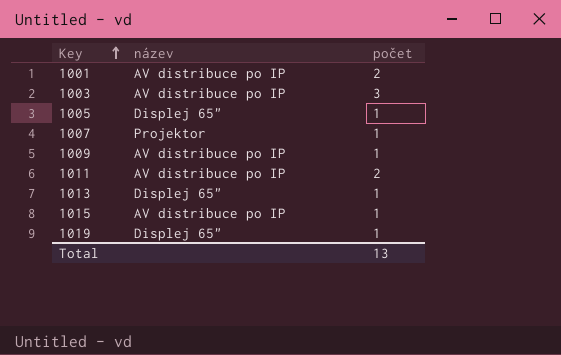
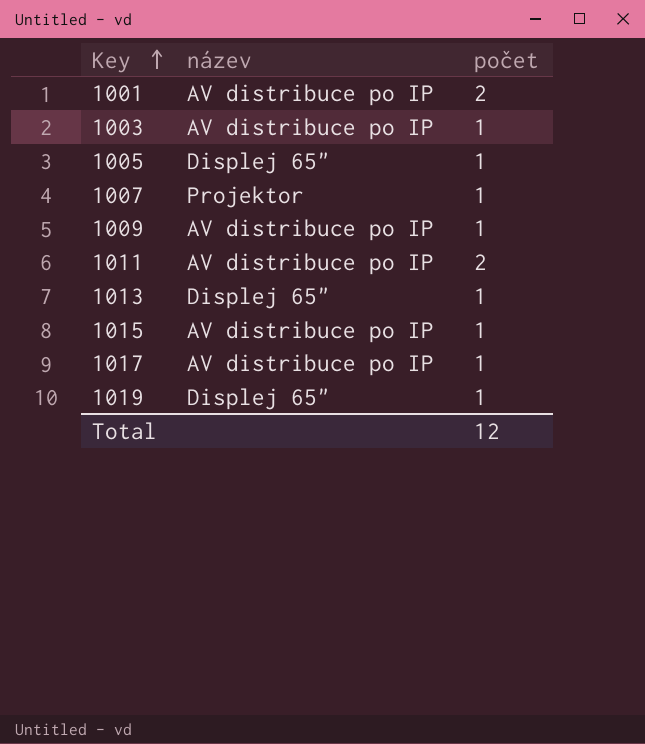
1003 | počet: 3 -> 1
row 1017: none -> AV distribuce po IP | 1
Total | počet: 13 -> 12

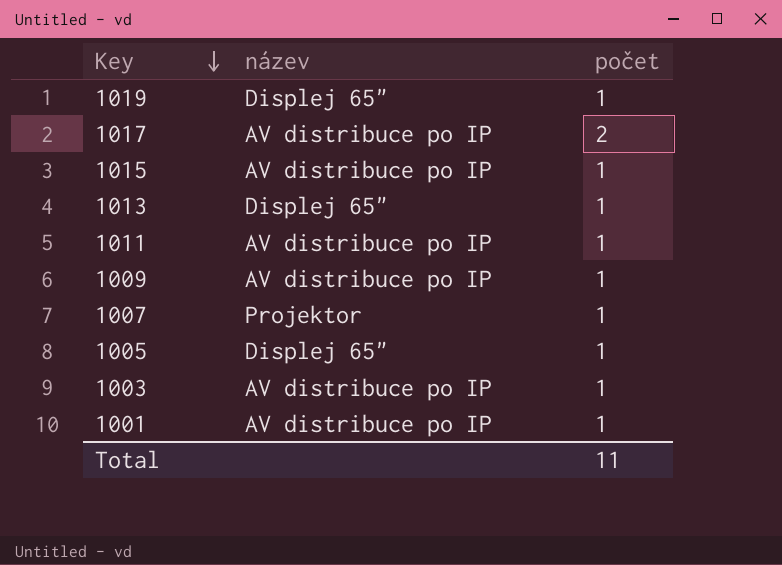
row order: Key ascending -> Key descending
1017 | počet: 1 -> 2
1011 | počet: 2 -> 1
1001 | počet: 2 -> 1
Total | počet: 12 -> 11

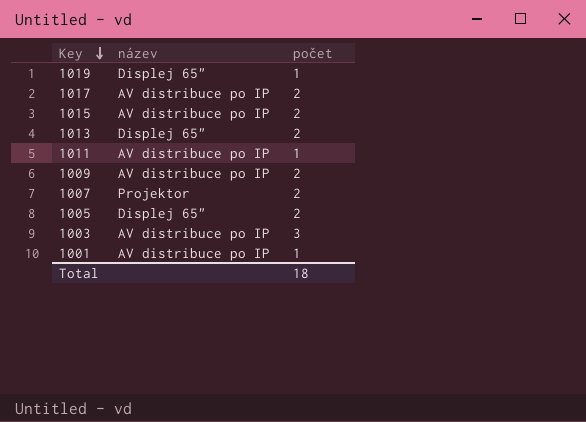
1015 | počet: 1 -> 2
1013 | počet: 1 -> 2
1009 | počet: 1 -> 2
1007 | počet: 1 -> 2
1005 | počet: 1 -> 2
1003 | počet: 1 -> 3
Total | počet: 11 -> 18

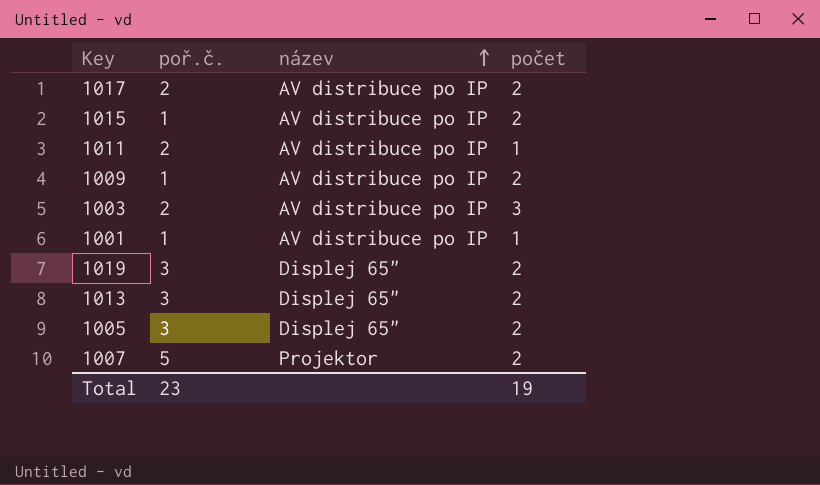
row order: Key descending -> název ascending
column poř.č. | position: none -> 2
1019 | počet: 1 -> 2
Total | počet: 18 -> 19

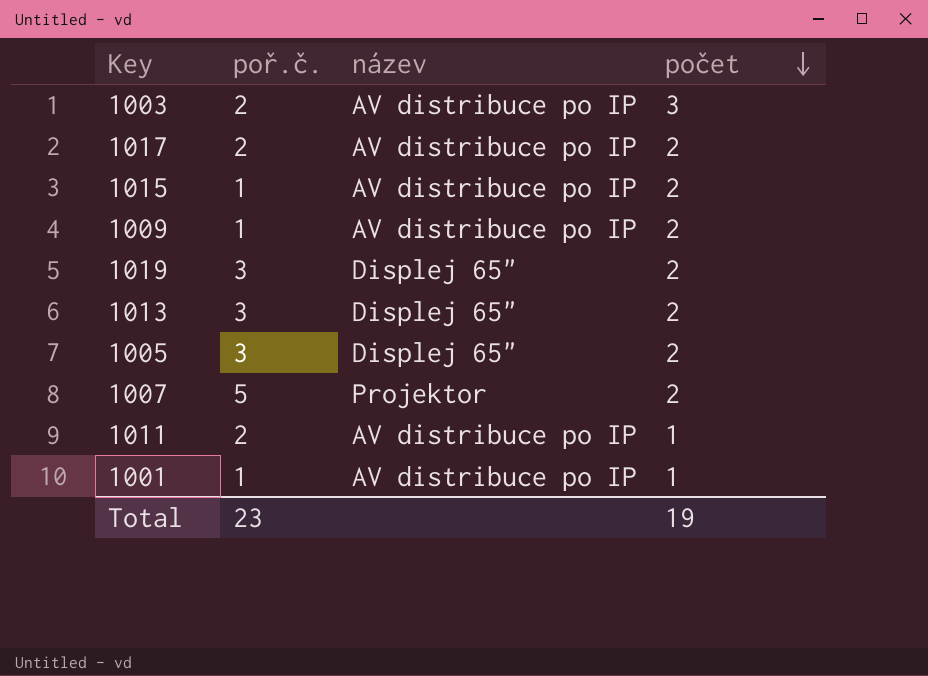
row order: název ascending -> počet descending

